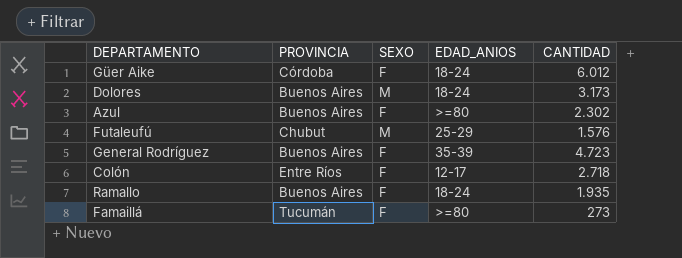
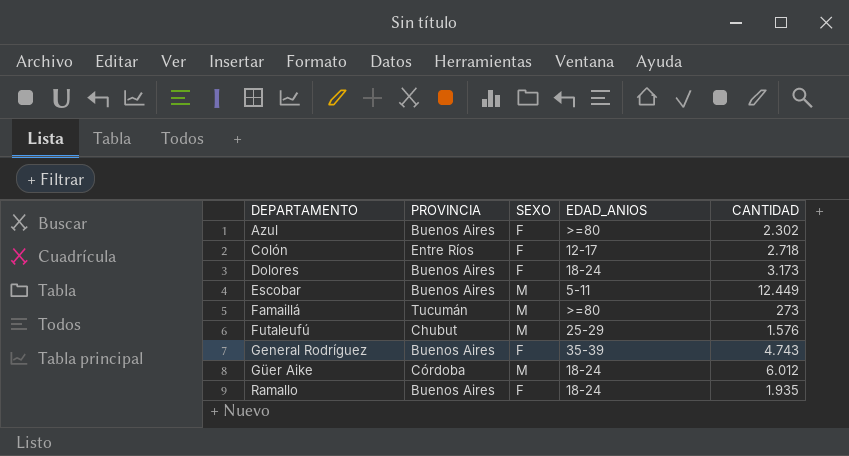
row order: none -> DEPARTAMENTO ascending
Dolores | SEXO: M -> F
row Escobar: none -> Buenos Aires | M | 5-11 | 12.449
Famaillá | SEXO: F -> M
General Rodríguez | CANTIDAD: 4.723 -> 4.743
Güer Aike | SEXO: F -> M

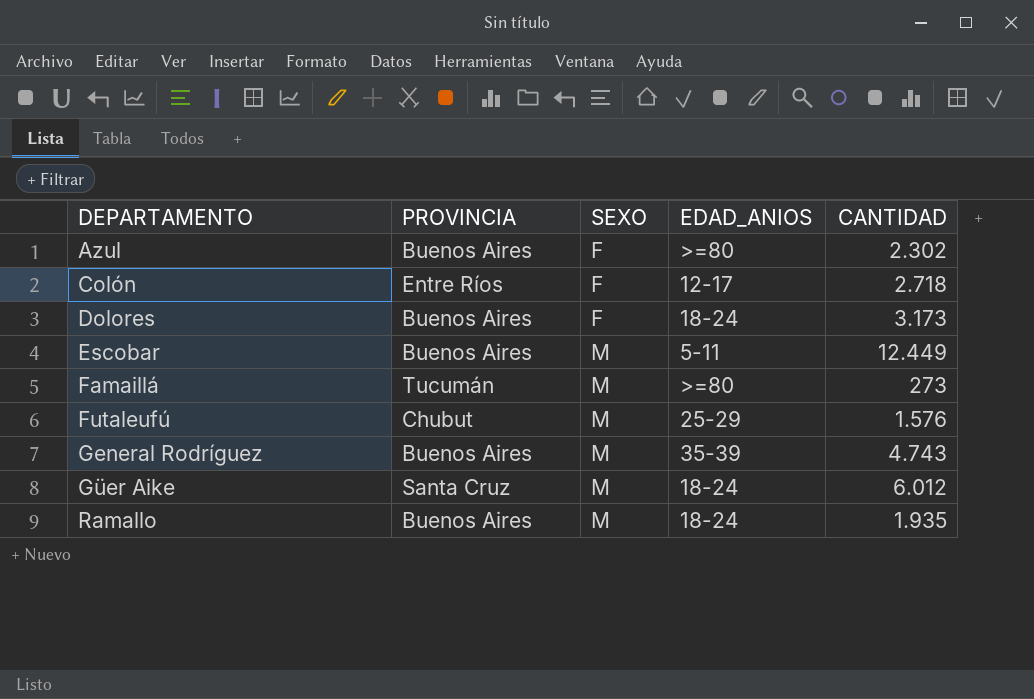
General Rodríguez | SEXO: F -> M
Güer Aike | PROVINCIA: Córdoba -> Santa Cruz
Ramallo | SEXO: F -> M

